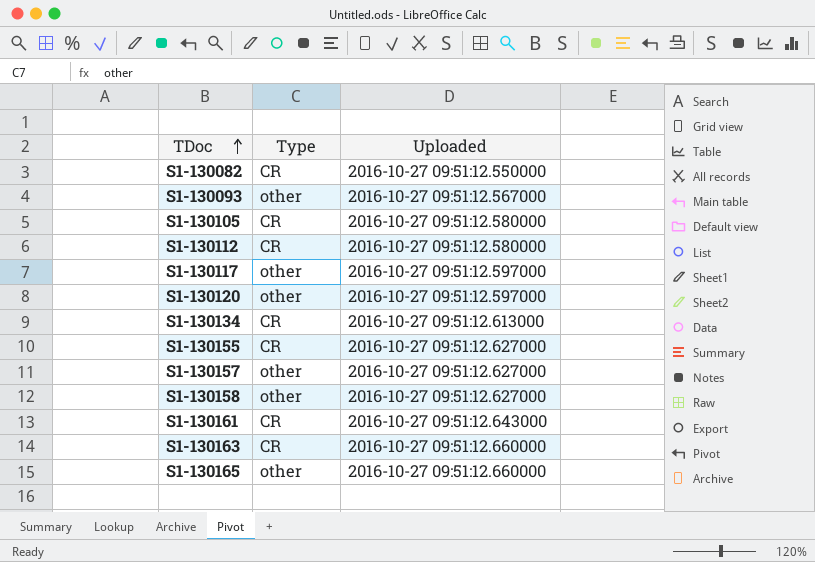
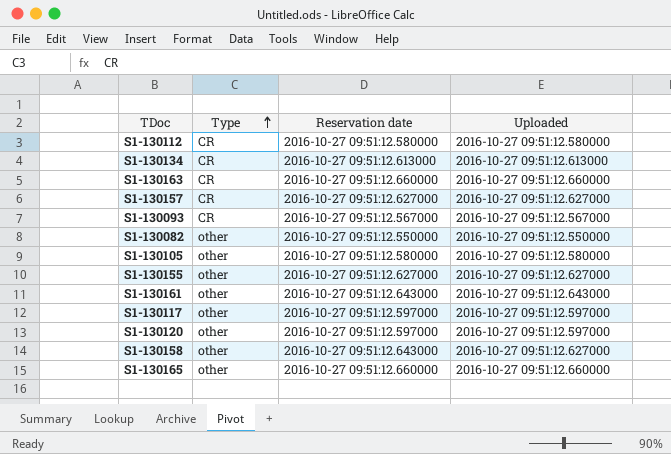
row order: TDoc ascending -> Type ascending
column Reservation date | position: none -> 3
S1-130157 | Type: other -> CR
S1-130093 | Type: other -> CR
S1-130082 | Type: CR -> other
S1-130105 | Type: CR -> other
S1-130155 | Type: CR -> other
S1-130161 | Type: CR -> other

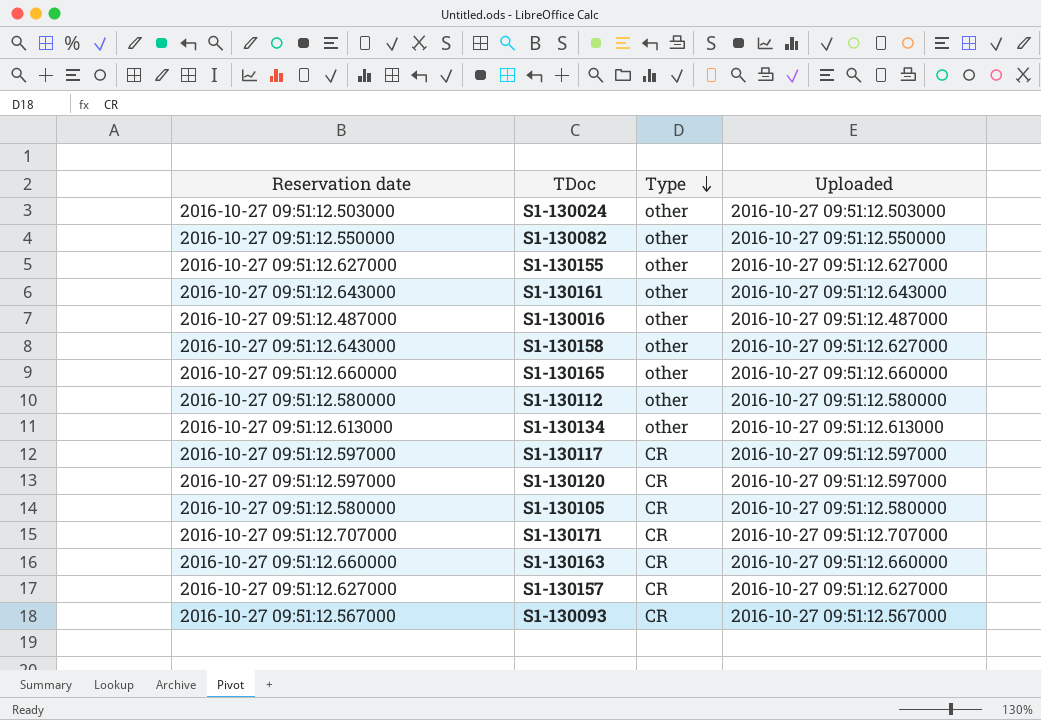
row order: Type ascending -> Type descending
column Reservation date | position: 3 -> 1
row S1-130024: none -> 2016-10-27 09:51:12.503000 | other | 2016-10-27 09:51:12.503000
row S1-130016: none -> 2016-10-27 09:51:12.487000 | other | 2016-10-27 09:51:12.487000
S1-130112 | Type: CR -> other
S1-130134 | Type: CR -> other
S1-130117 | Type: other -> CR
S1-130120 | Type: other -> CR
S1-130105 | Type: other -> CR
row S1-130171: none -> 2016-10-27 09:51:12.707000 | CR | 2016-10-27 09:51:12.707000

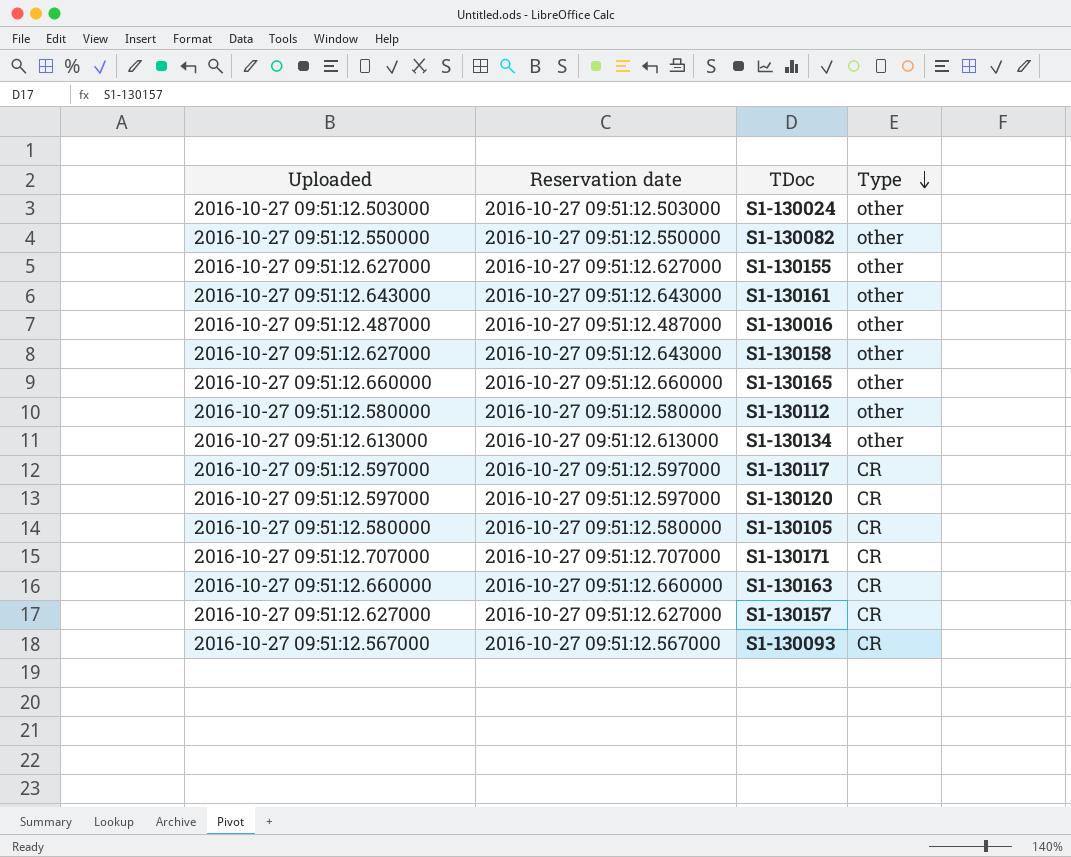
column Uploaded | position: 4 -> 1

